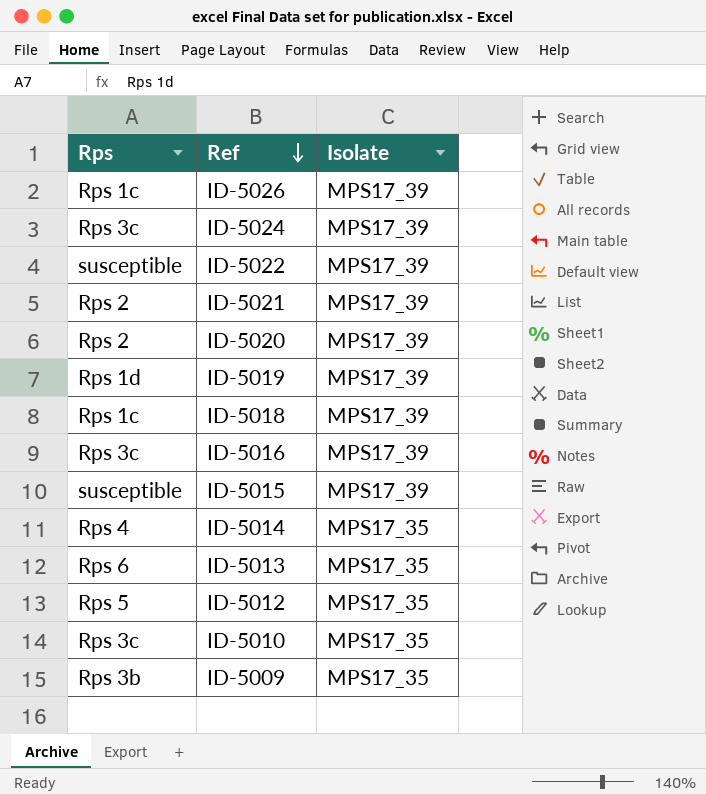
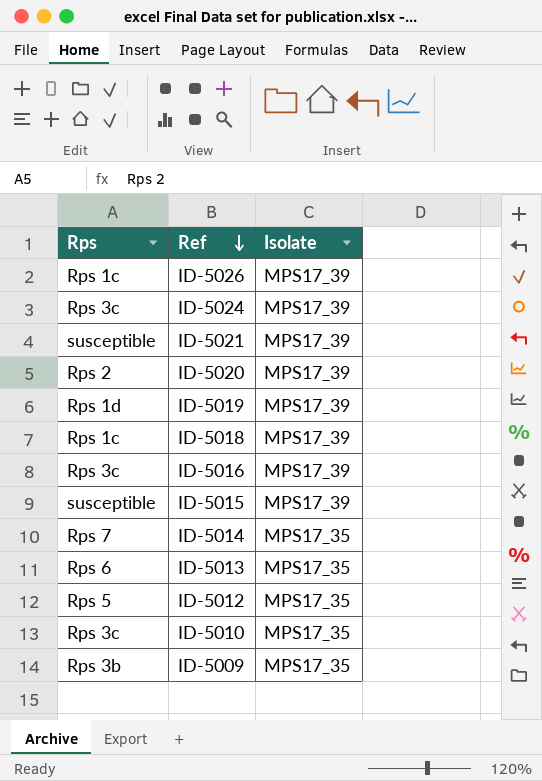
row ID-5022: susceptible | MPS17_39 -> none
ID-5021 | Rps: Rps 2 -> susceptible
ID-5014 | Rps: Rps 4 -> Rps 7

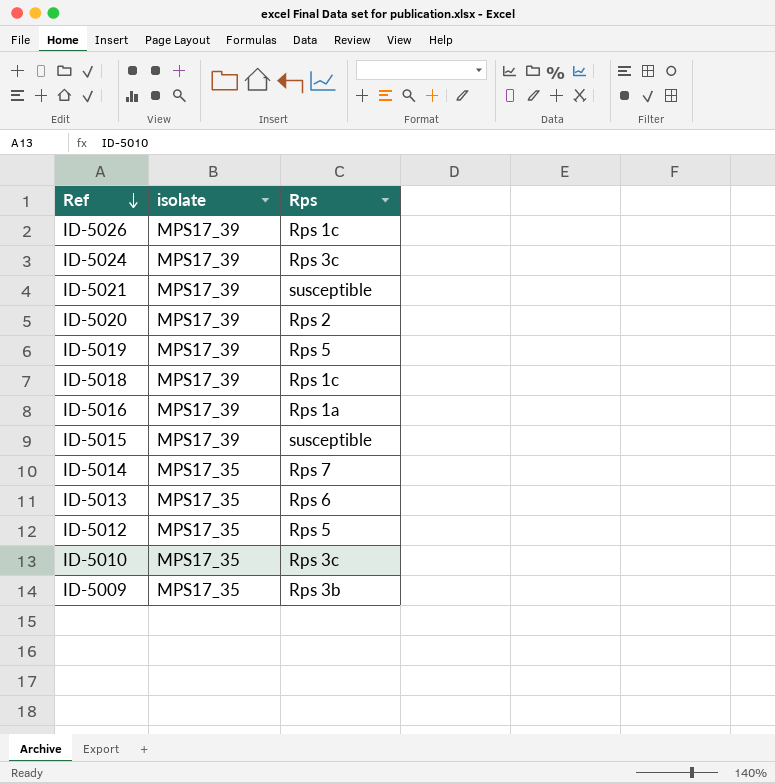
column name: Isolate -> isolate
column Rps | position: 1 -> 3
ID-5019 | Rps: Rps 1d -> Rps 5
ID-5016 | Rps: Rps 3c -> Rps 1a

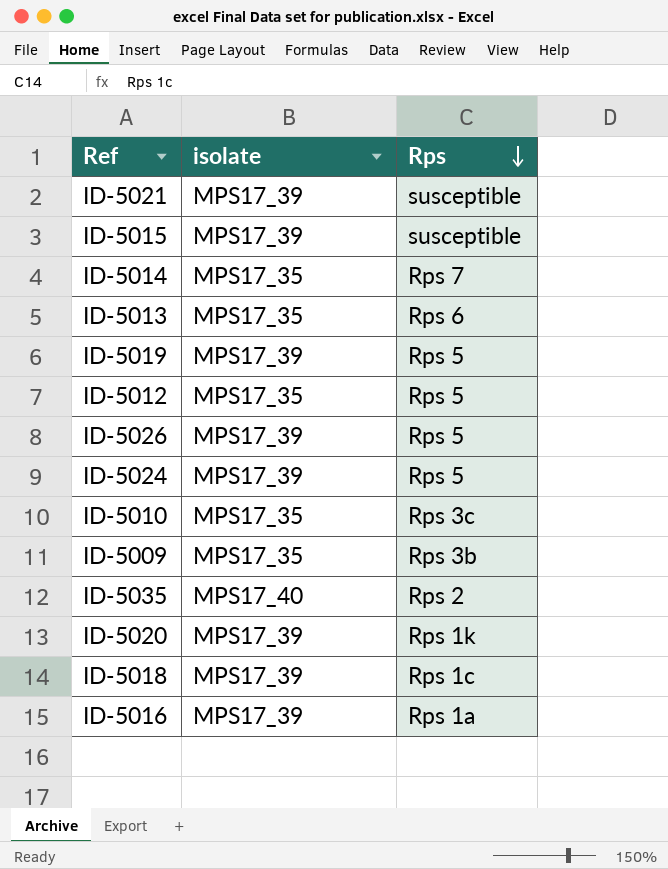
row order: Ref descending -> Rps descending
ID-5026 | Rps: Rps 1c -> Rps 5
ID-5024 | Rps: Rps 3c -> Rps 5
row ID-5035: none -> MPS17_40 | Rps 2
ID-5020 | Rps: Rps 2 -> Rps 1k

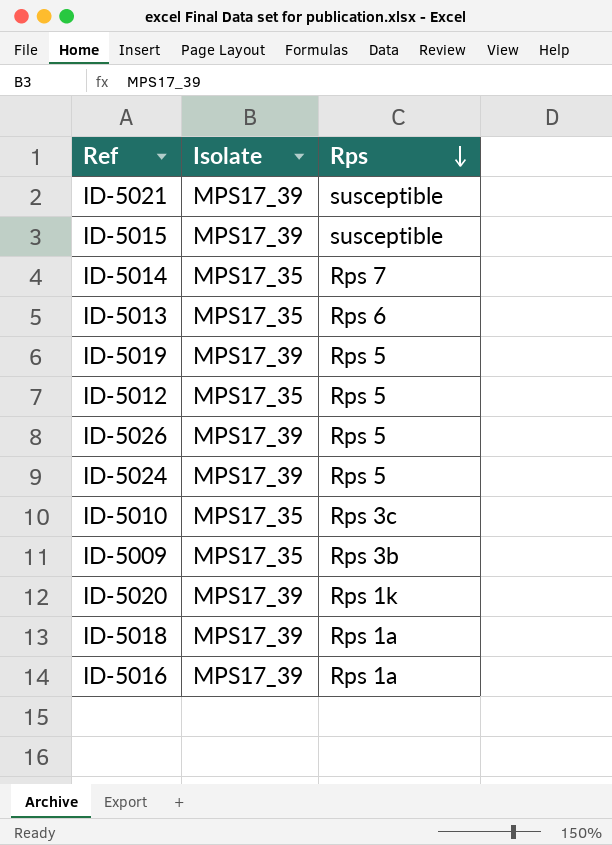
column name: isolate -> Isolate
row ID-5035: MPS17_40 | Rps 2 -> none
ID-5018 | Rps: Rps 1c -> Rps 1a

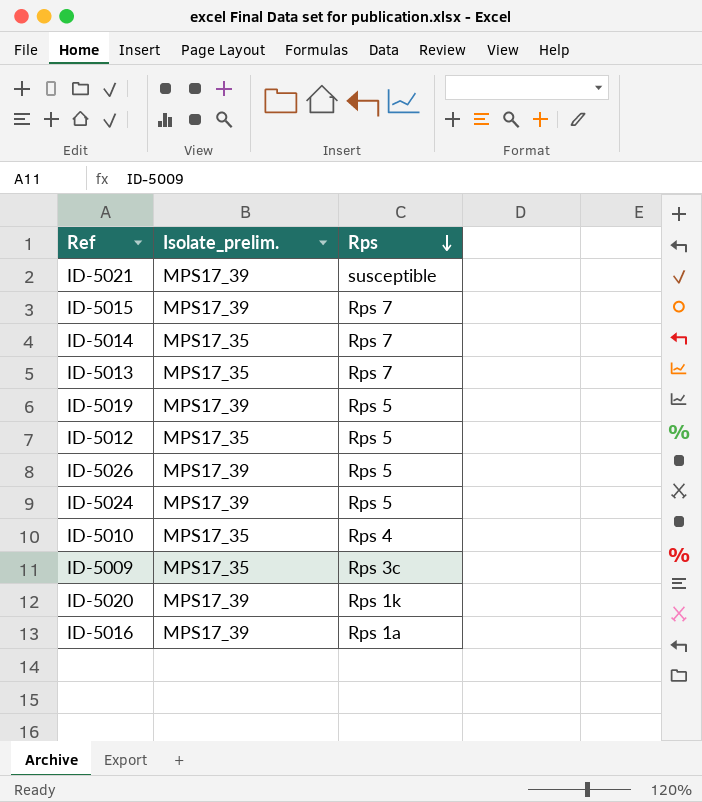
column name: Isolate -> Isolate_prelim.
row ID-5018: MPS17_39 | Rps 1a -> none
ID-5015 | Rps: susceptible -> Rps 7
ID-5013 | Rps: Rps 6 -> Rps 7
ID-5010 | Rps: Rps 3c -> Rps 4
ID-5009 | Rps: Rps 3b -> Rps 3c

